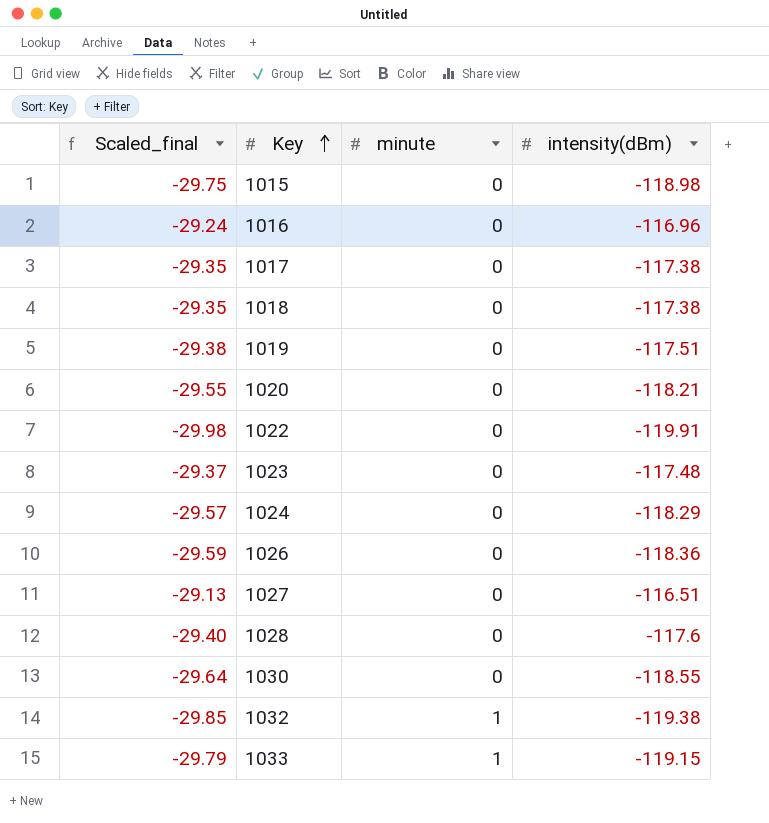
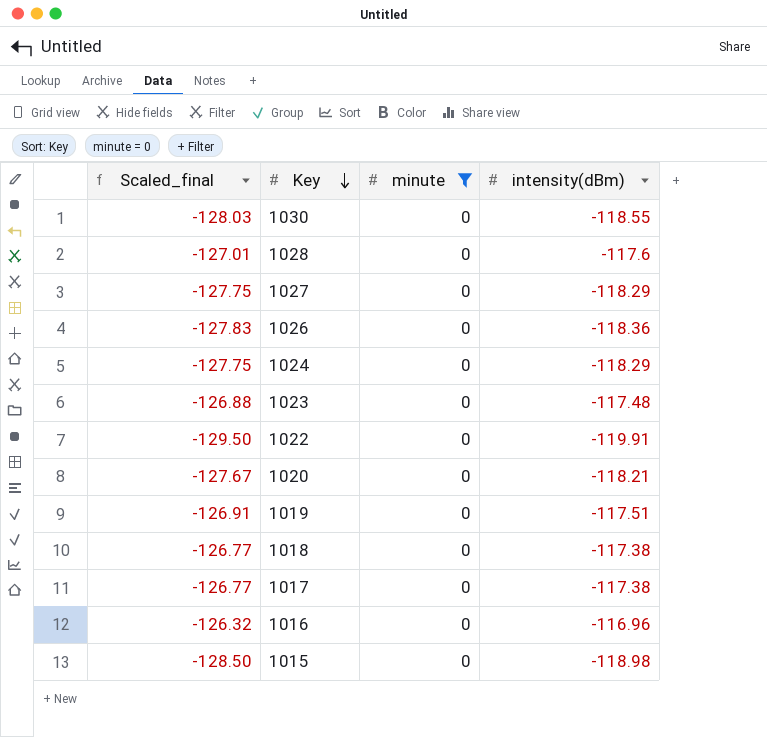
filter: none -> minute = 0
row order: Key ascending -> Key descending
column Scaled_final | formula: [intensity(dBm)] * 0.25 -> [intensity(dBm)] * 1.08
1027 | intensity(dBm): -116.51 -> -118.29

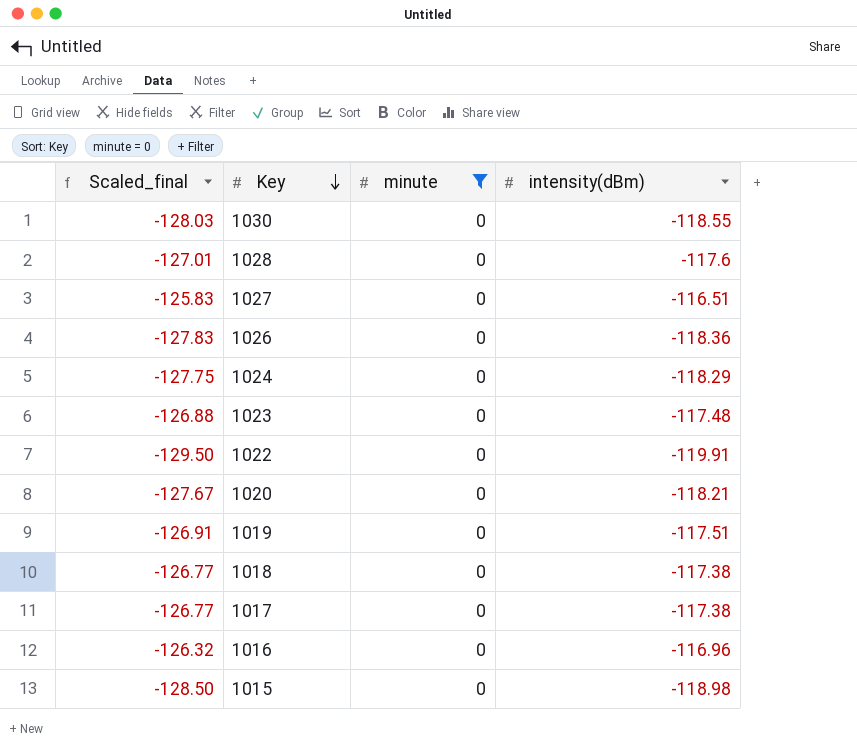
1027 | Scaled_final: -127.75 -> -125.83
1027 | intensity(dBm): -118.29 -> -116.51

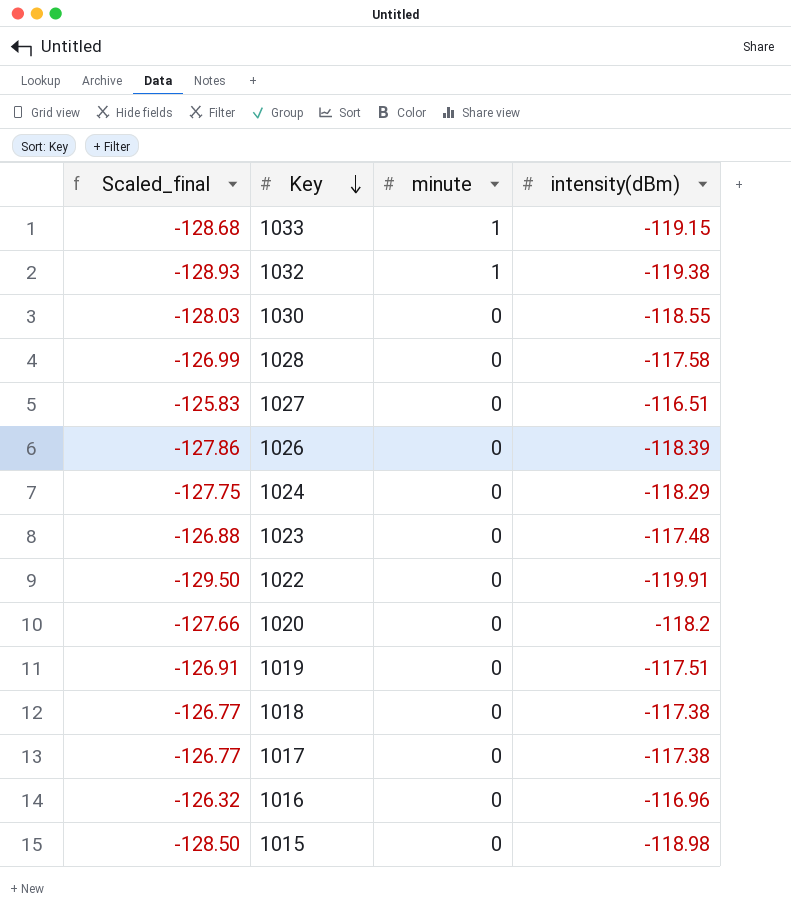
filter: minute = 0 -> none
1028 | Scaled_final: -127.01 -> -126.99
1028 | intensity(dBm): -117.6 -> -117.58
1026 | Scaled_final: -127.83 -> -127.86
1026 | intensity(dBm): -118.36 -> -118.39
1020 | Scaled_final: -127.67 -> -127.66
1020 | intensity(dBm): -118.21 -> -118.2

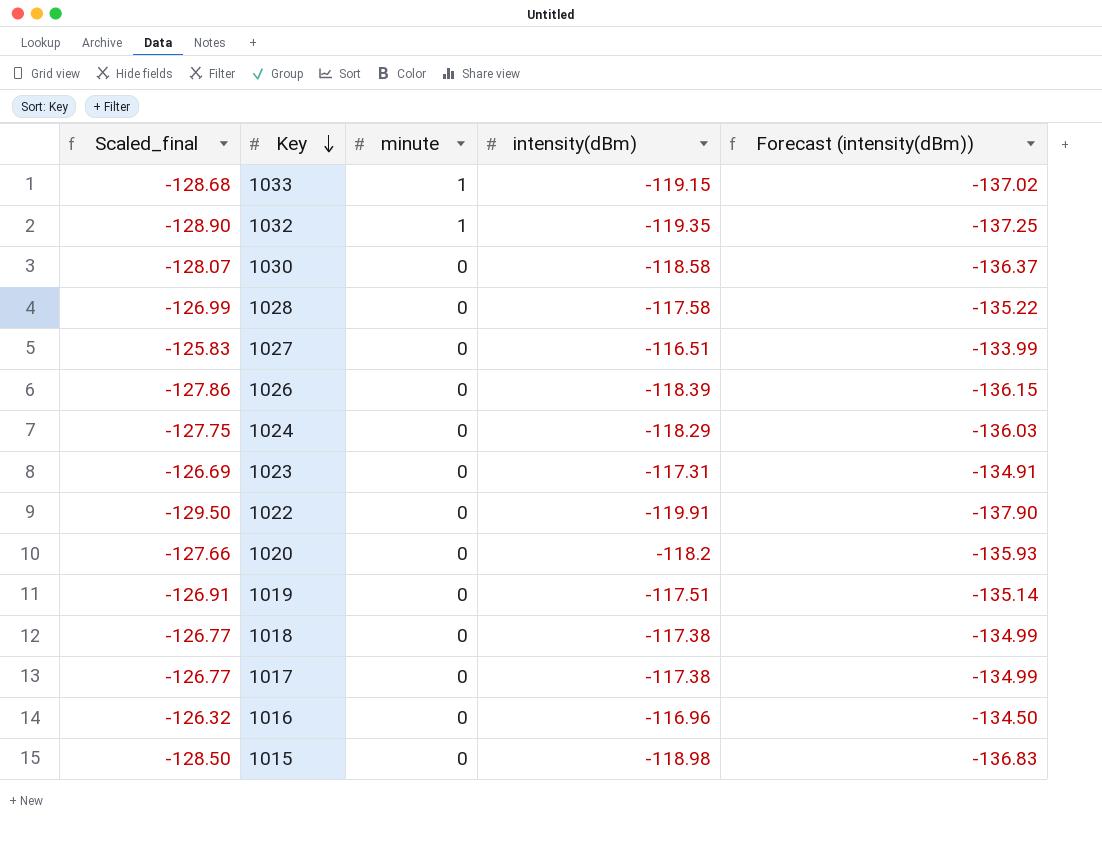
column Forecast (intensity(dBm)) | formula: none -> [intensity(dBm)] * 1.15
1032 | Scaled_final: -128.93 -> -128.90
1032 | intensity(dBm): -119.38 -> -119.35
1030 | Scaled_final: -128.03 -> -128.07
1030 | intensity(dBm): -118.55 -> -118.58
1023 | Scaled_final: -126.88 -> -126.69
1023 | intensity(dBm): -117.48 -> -117.31

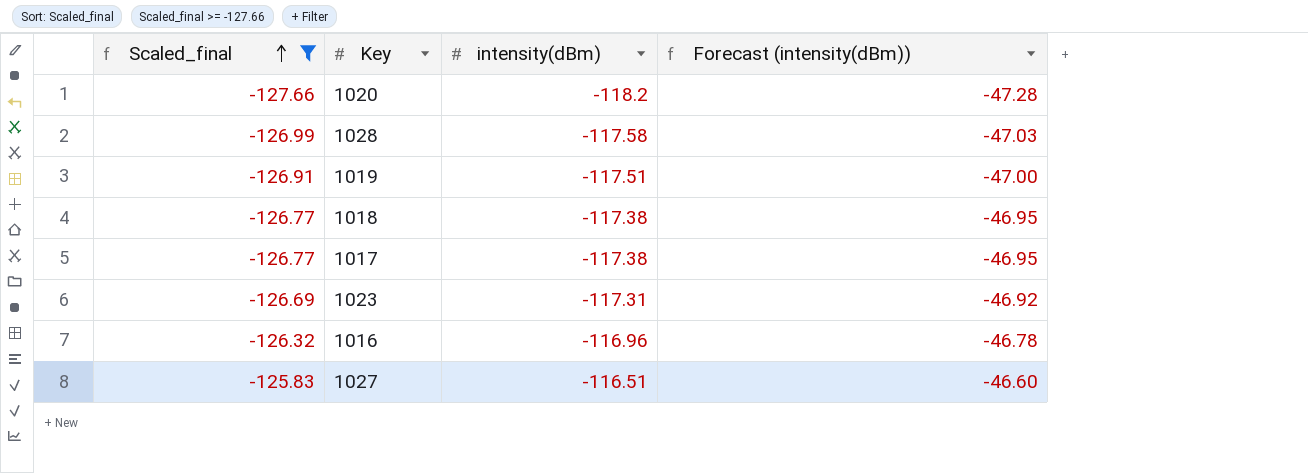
filter: none -> Scaled_final >= -127.66
row order: Key descending -> Scaled_final ascending
column minute | position: 3 -> none
column Forecast (intensity(dBm)) | formula: [intensity(dBm)] * 1.15 -> [intensity(dBm)] * 0.4

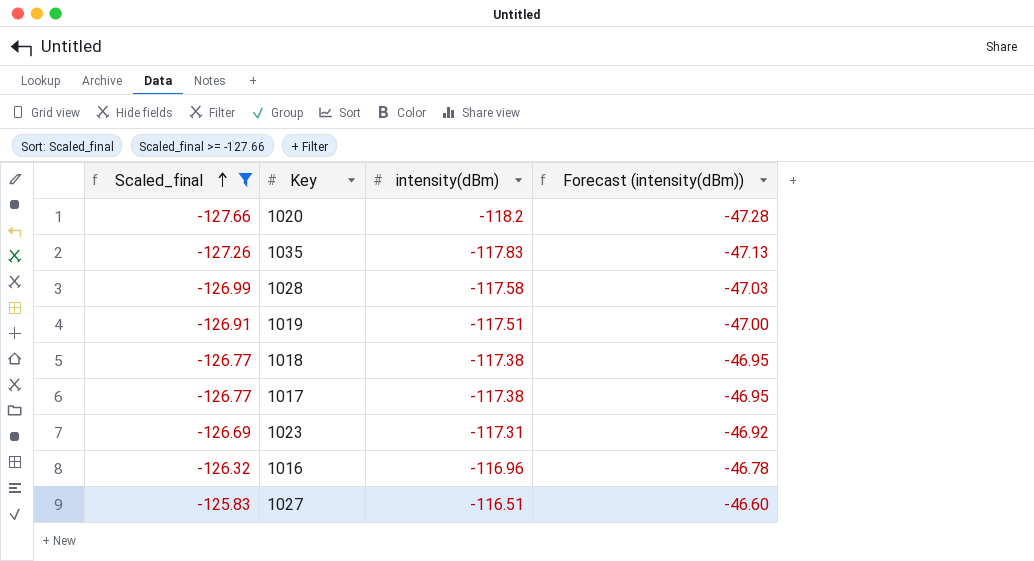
row 1035: none -> -127.26 | -117.83 | -47.13

